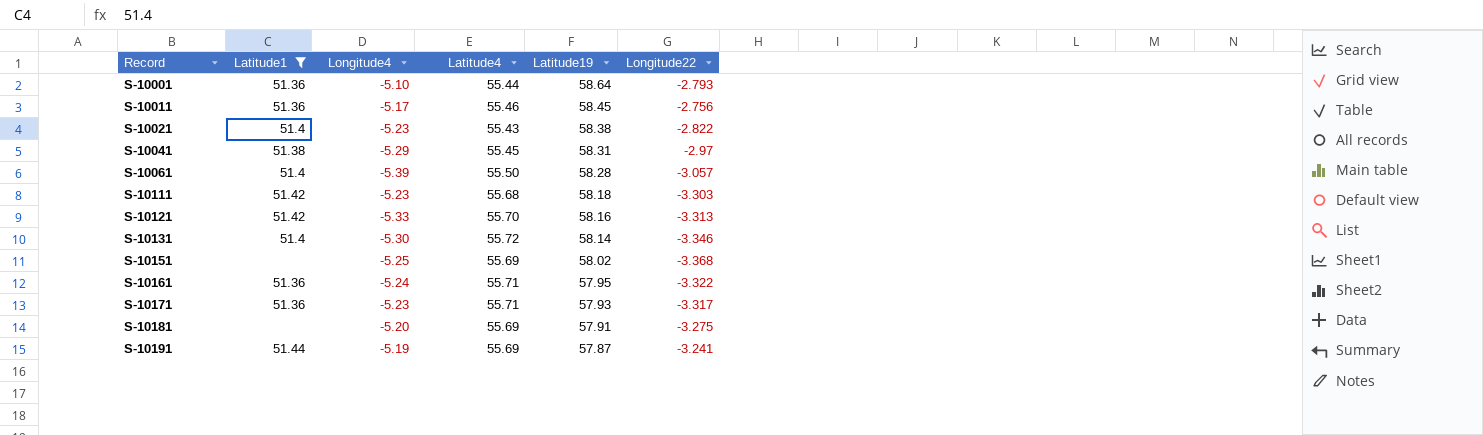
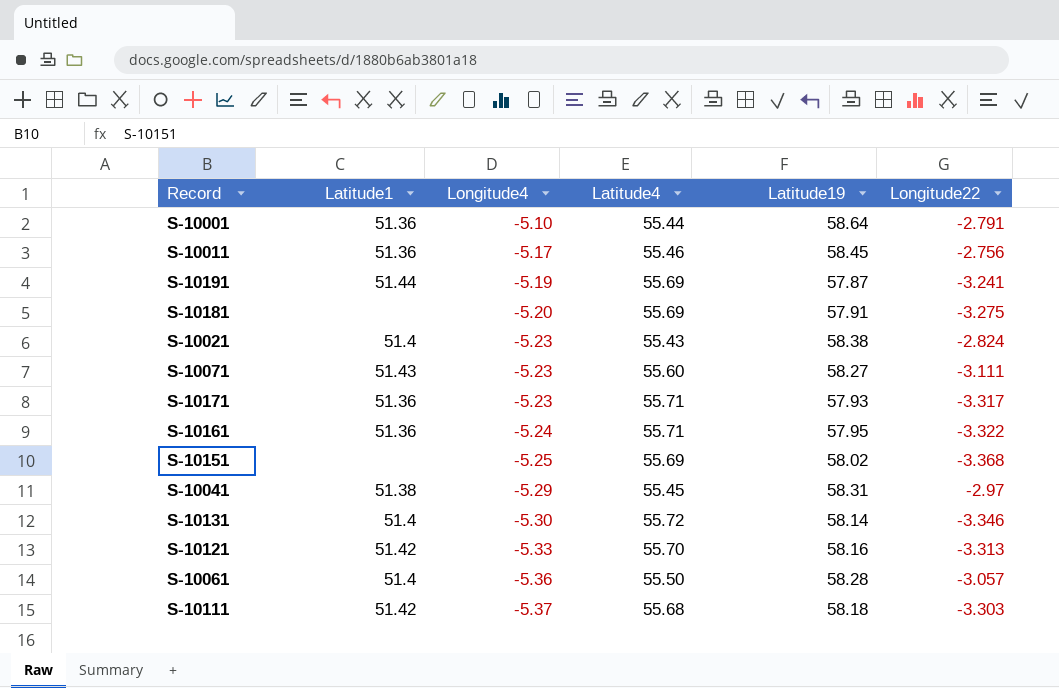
filter: Latitude1 != 51.43 -> none
row order: Record ascending -> Longitude4 descending
S-10001 | Longitude22: -2.793 -> -2.791
S-10021 | Longitude22: -2.822 -> -2.824
S-10061 | Longitude4: -5.39 -> -5.36
S-10111 | Longitude4: -5.23 -> -5.37

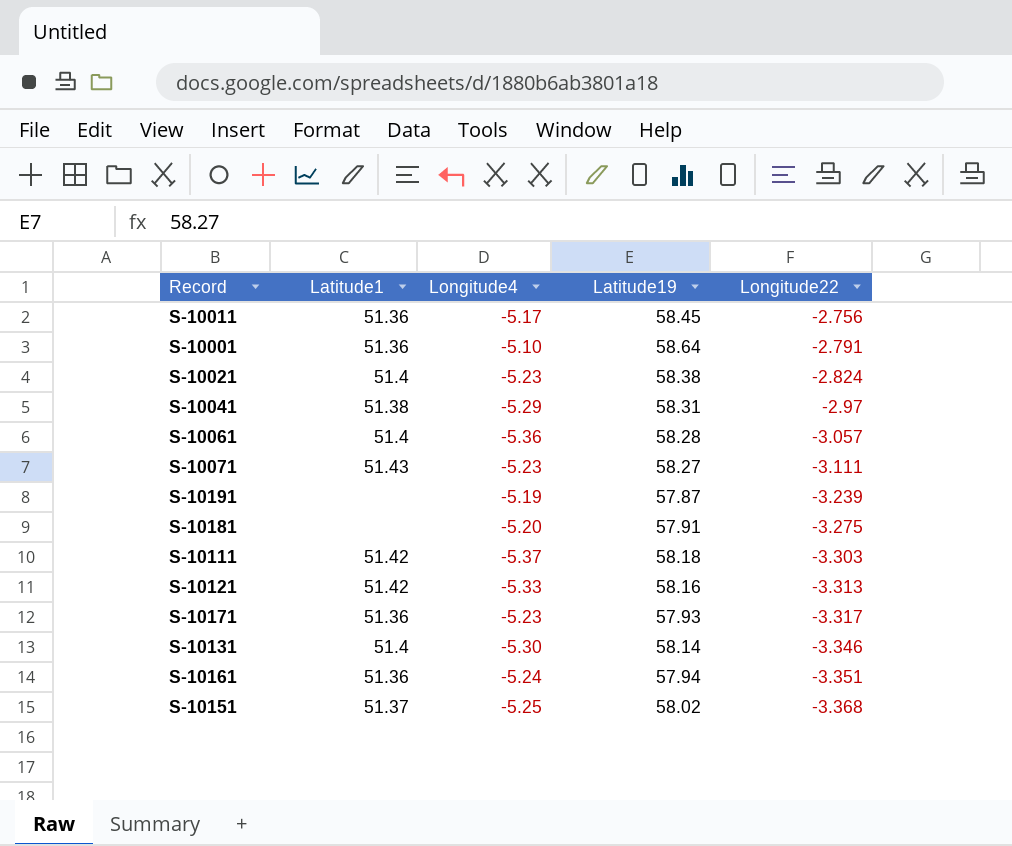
row order: Longitude4 descending -> Longitude22 descending
column Latitude4 | position: 4 -> none
S-10191 | Latitude1: 51.44 -> none
S-10191 | Longitude22: -3.241 -> -3.239
S-10161 | Latitude19: 57.95 -> 57.94
S-10161 | Longitude22: -3.322 -> -3.351
S-10151 | Latitude1: none -> 51.37

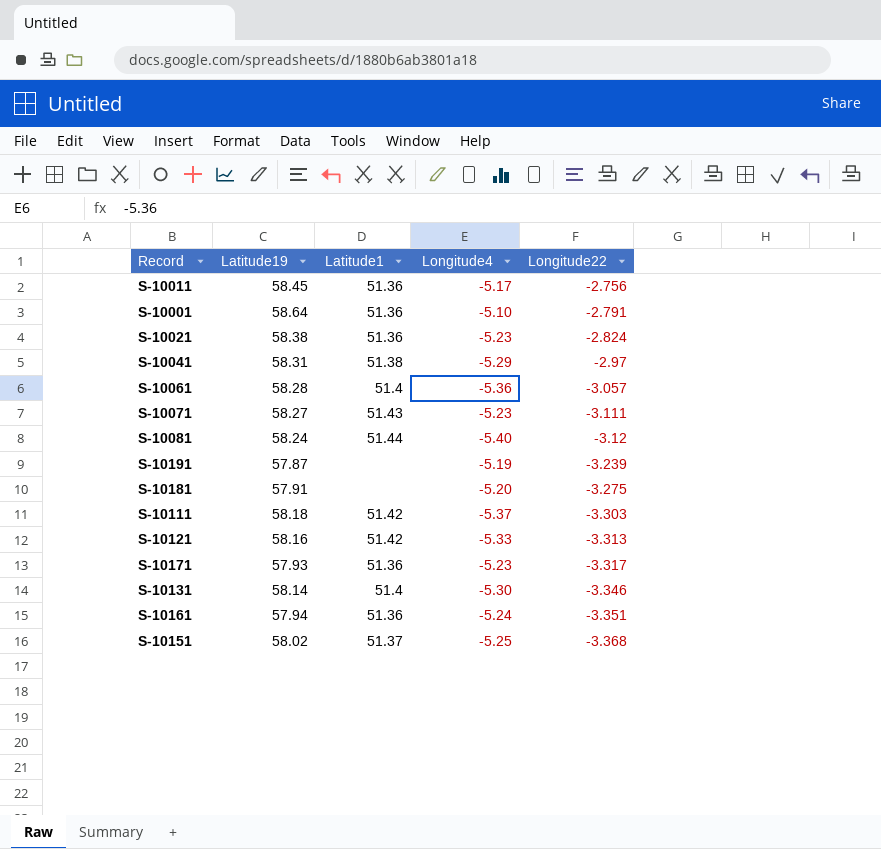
column Latitude19 | position: 4 -> 2
S-10021 | Latitude1: 51.4 -> 51.36
row S-10081: none -> 58.24 | 51.44 | -5.40 | -3.12

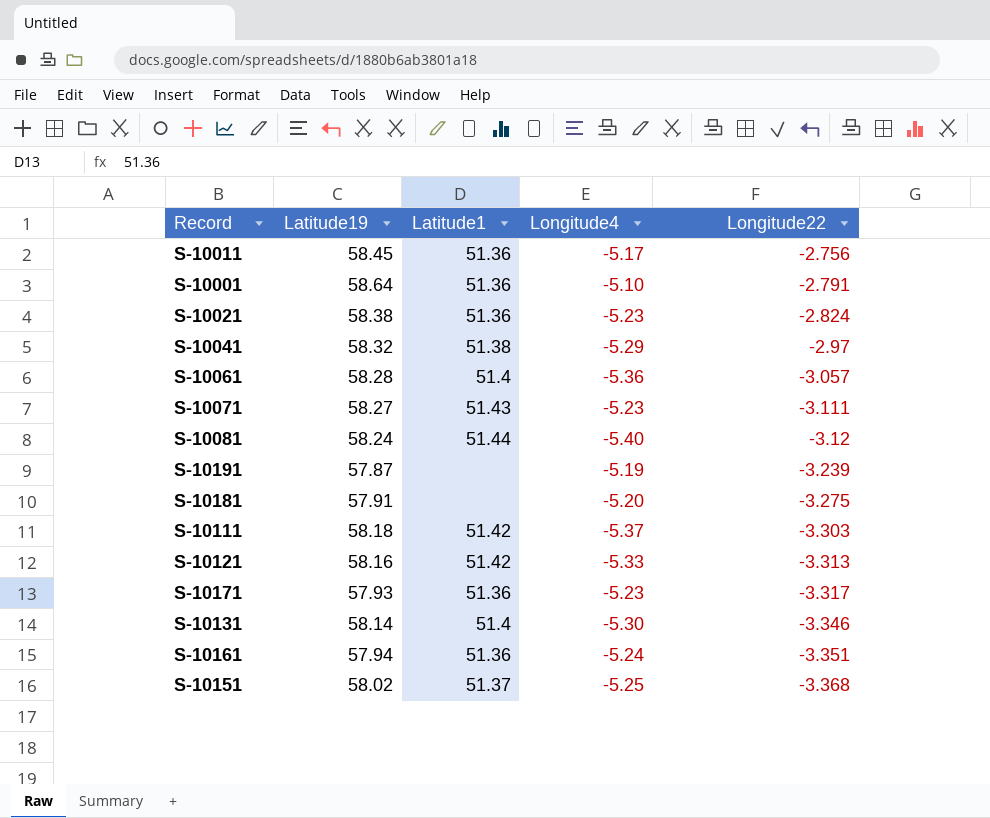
S-10041 | Latitude19: 58.31 -> 58.32

